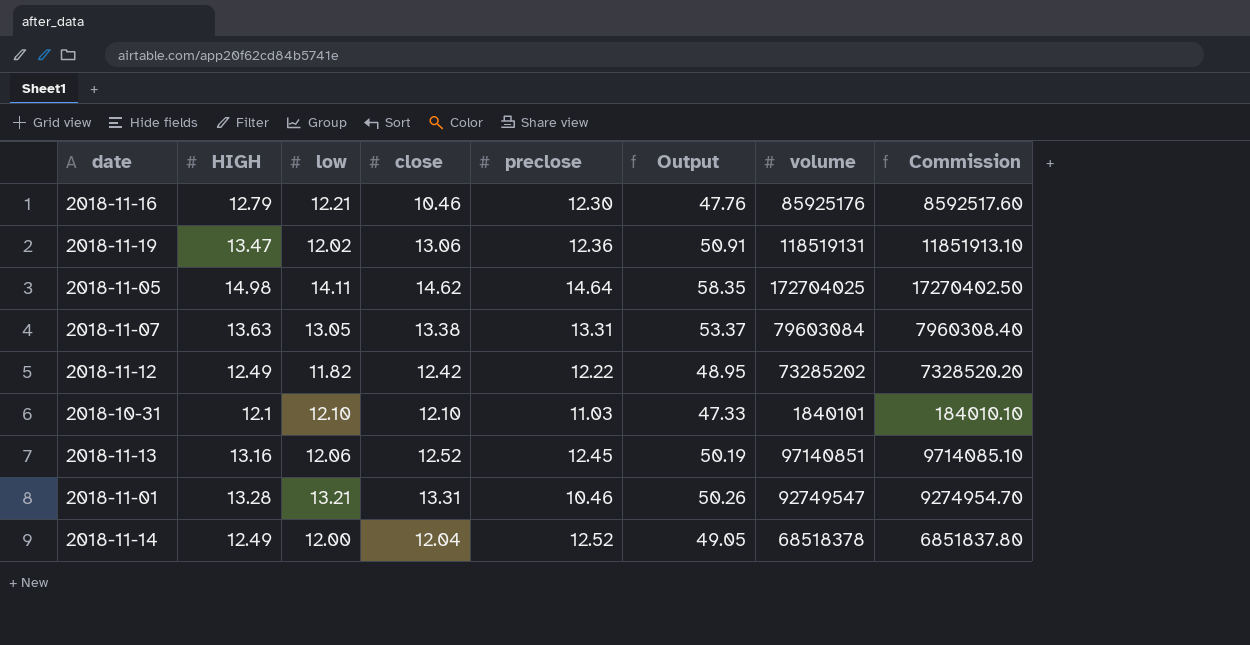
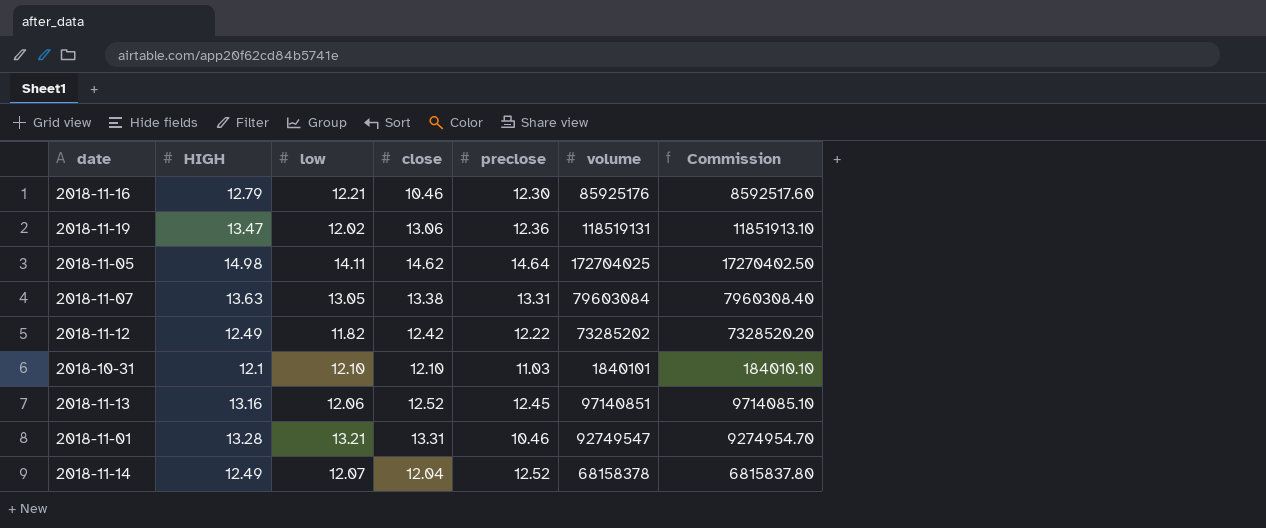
column Output | formula: [HIGH] + [low] + [close] + [preclose] -> none
2018-11-14 | low: 12.00 -> 12.07
2018-11-14 | volume: 68518378 -> 68158378
2018-11-14 | Commission: 6851837.80 -> 6815837.80

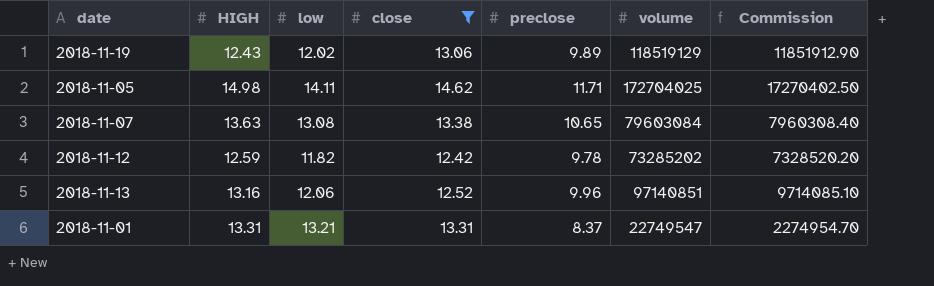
filter: none -> close >= 12.42
2018-11-19 | HIGH: 13.47 -> 12.43
2018-11-19 | preclose: 12.36 -> 9.89
2018-11-19 | volume: 118519131 -> 118519129
2018-11-19 | Commission: 11851913.10 -> 11851912.90
2018-11-05 | preclose: 14.64 -> 11.71
2018-11-07 | low: 13.05 -> 13.08
2018-11-07 | preclose: 13.31 -> 10.65
2018-11-12 | HIGH: 12.49 -> 12.59
2018-11-12 | preclose: 12.22 -> 9.78
2018-11-13 | preclose: 12.45 -> 9.96
2018-11-01 | HIGH: 13.28 -> 13.31
2018-11-01 | preclose: 10.46 -> 8.37
2018-11-01 | volume: 92749547 -> 22749547
2018-11-01 | Commission: 9274954.70 -> 2274954.70

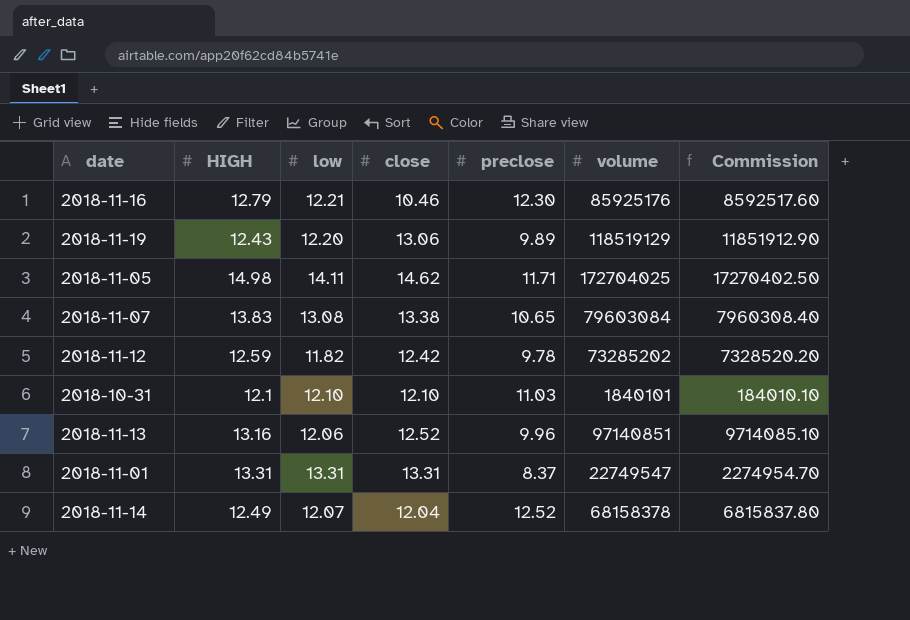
filter: close >= 12.42 -> none
2018-11-19 | low: 12.02 -> 12.20
2018-11-07 | HIGH: 13.63 -> 13.83
2018-11-01 | low: 13.21 -> 13.31

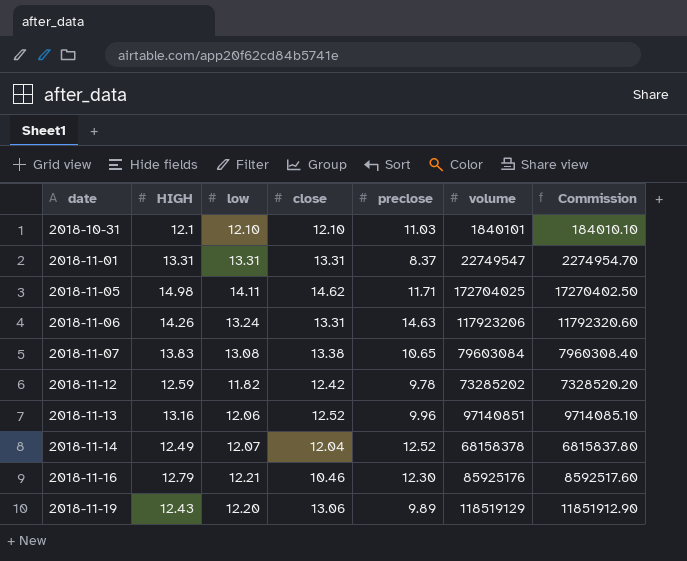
row order: none -> date ascending
row 2018-11-06: none -> 14.26 | 13.24 | 13.31 | 14.63 | 117923206 | 11792320.60

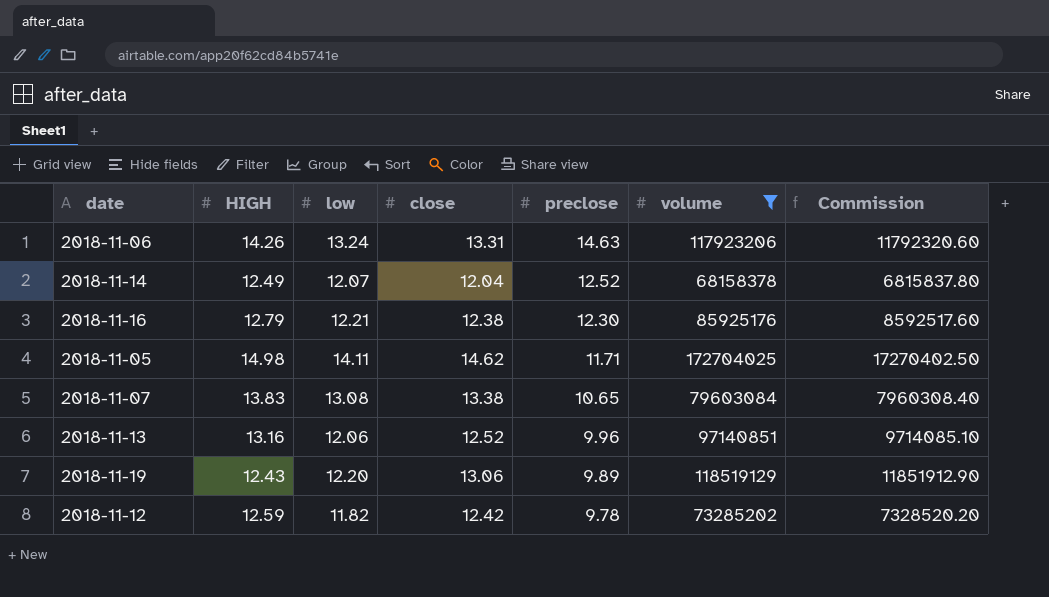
filter: none -> volume >= 68158378
row order: date ascending -> preclose descending
2018-11-16 | close: 10.46 -> 12.38

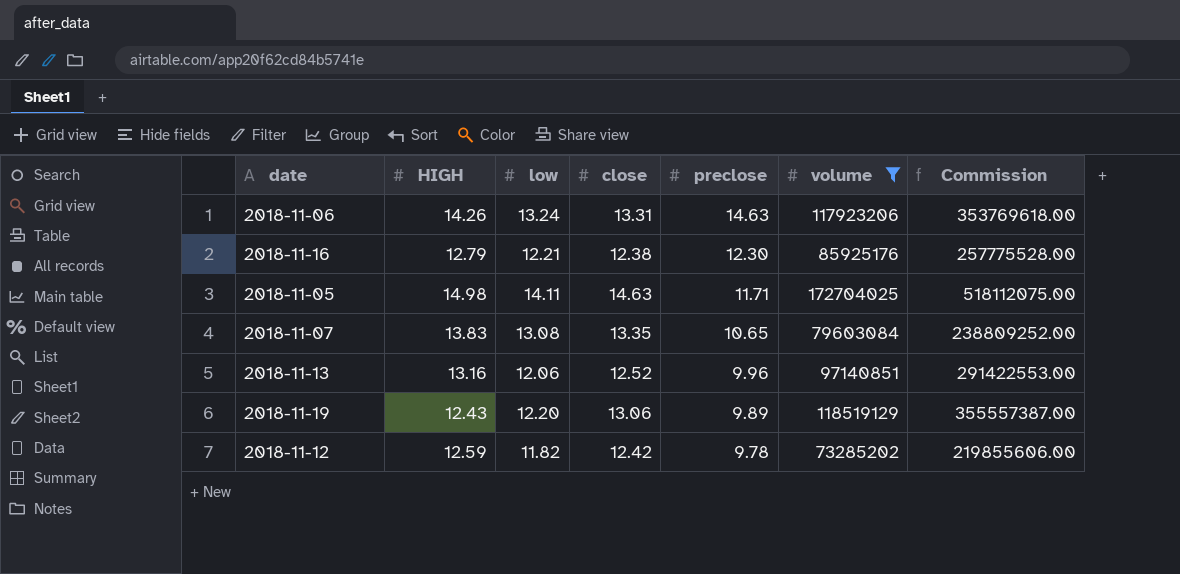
column Commission | formula: [volume] * 0.1 -> [volume] * 3
row 2018-11-14: 12.49 | 12.07 | 12.04 | 12.52 | 68158378 | 6815837.80 -> none
2018-11-05 | close: 14.62 -> 14.63
2018-11-07 | close: 13.38 -> 13.35

